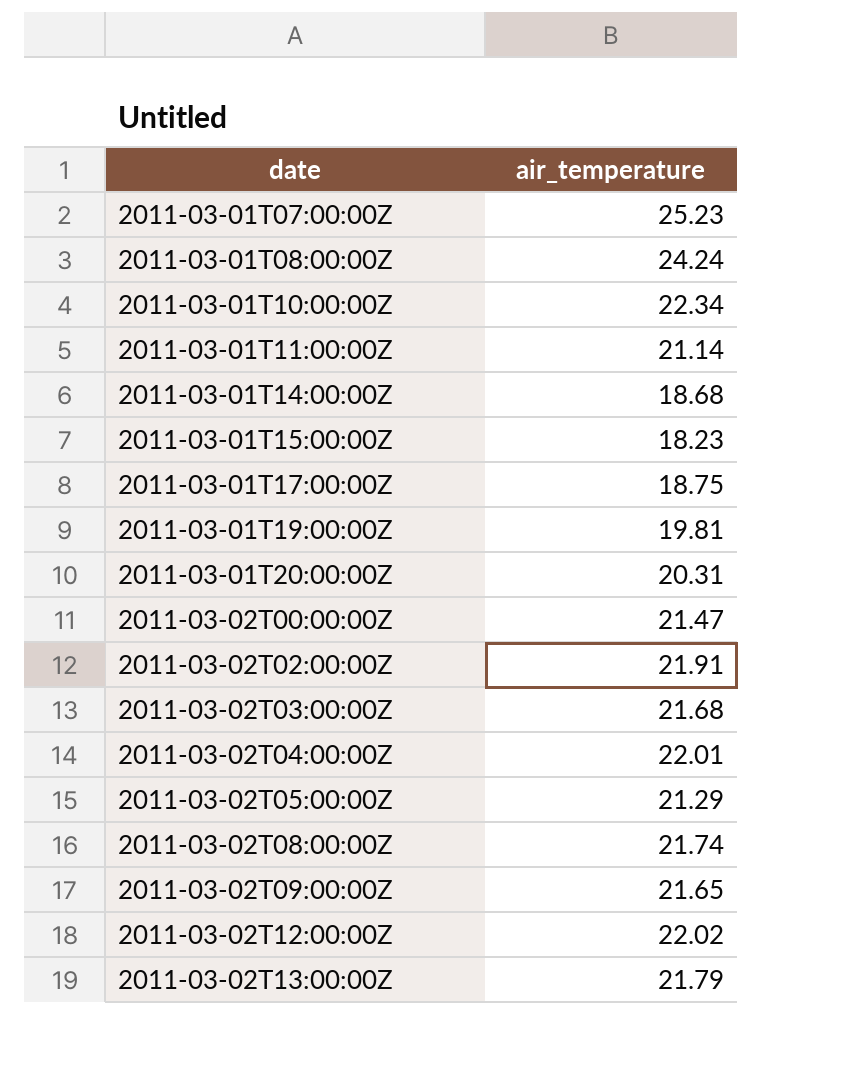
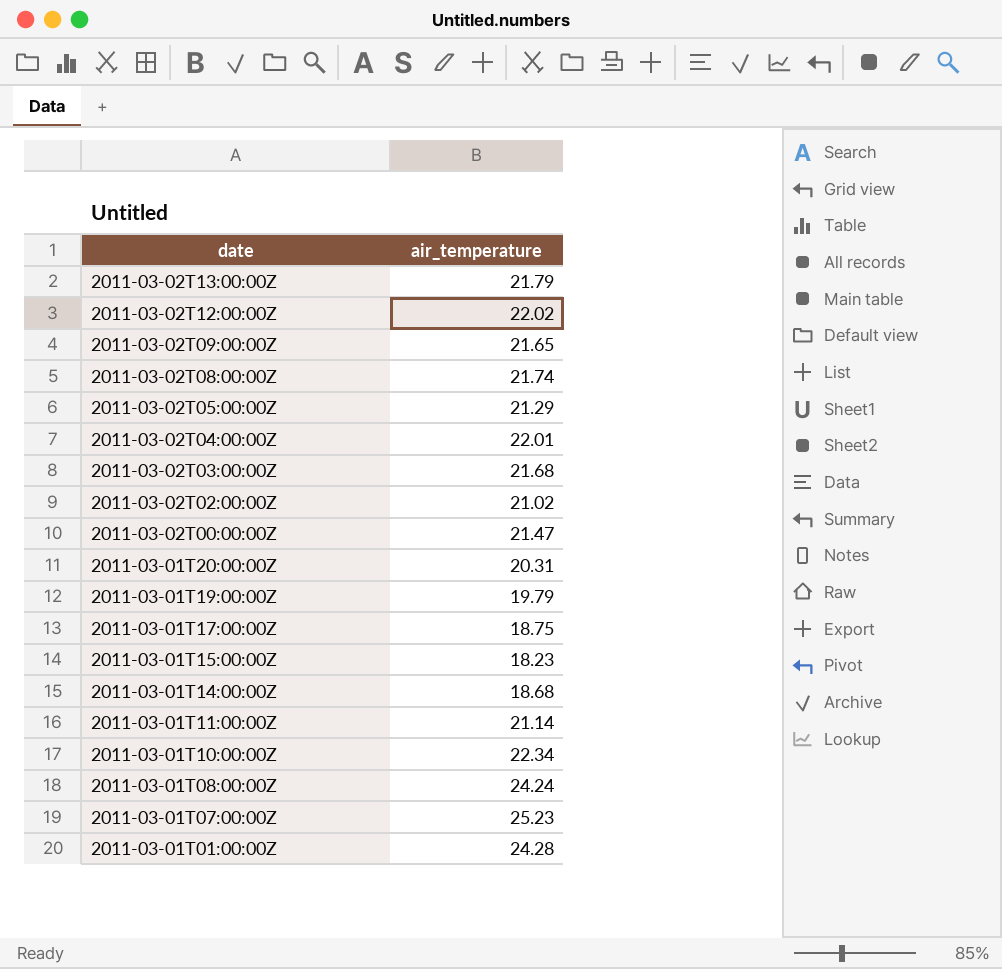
row order: date ascending -> date descending
2011-03-02T02:00:00Z | air_temperature: 21.91 -> 21.02
2011-03-01T19:00:00Z | air_temperature: 19.81 -> 19.79
row 2011-03-01T01:00:00Z: none -> 24.28

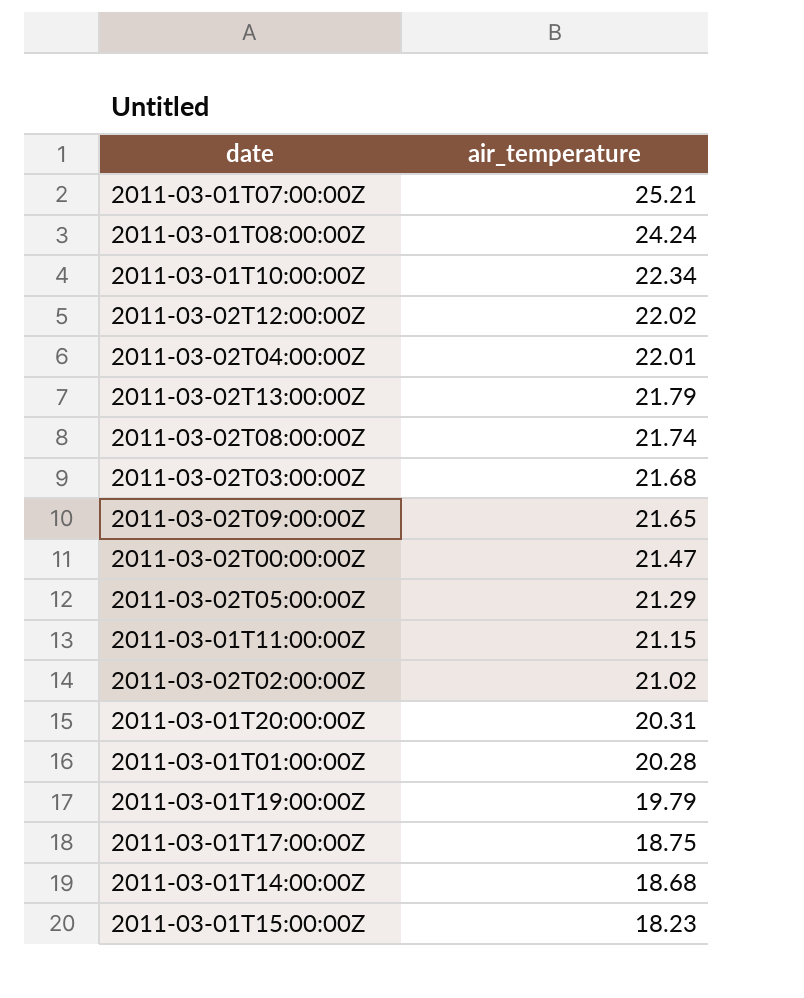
row order: date descending -> air_temperature descending
2011-03-01T07:00:00Z | air_temperature: 25.23 -> 25.21
2011-03-01T11:00:00Z | air_temperature: 21.14 -> 21.15
2011-03-01T01:00:00Z | air_temperature: 24.28 -> 20.28

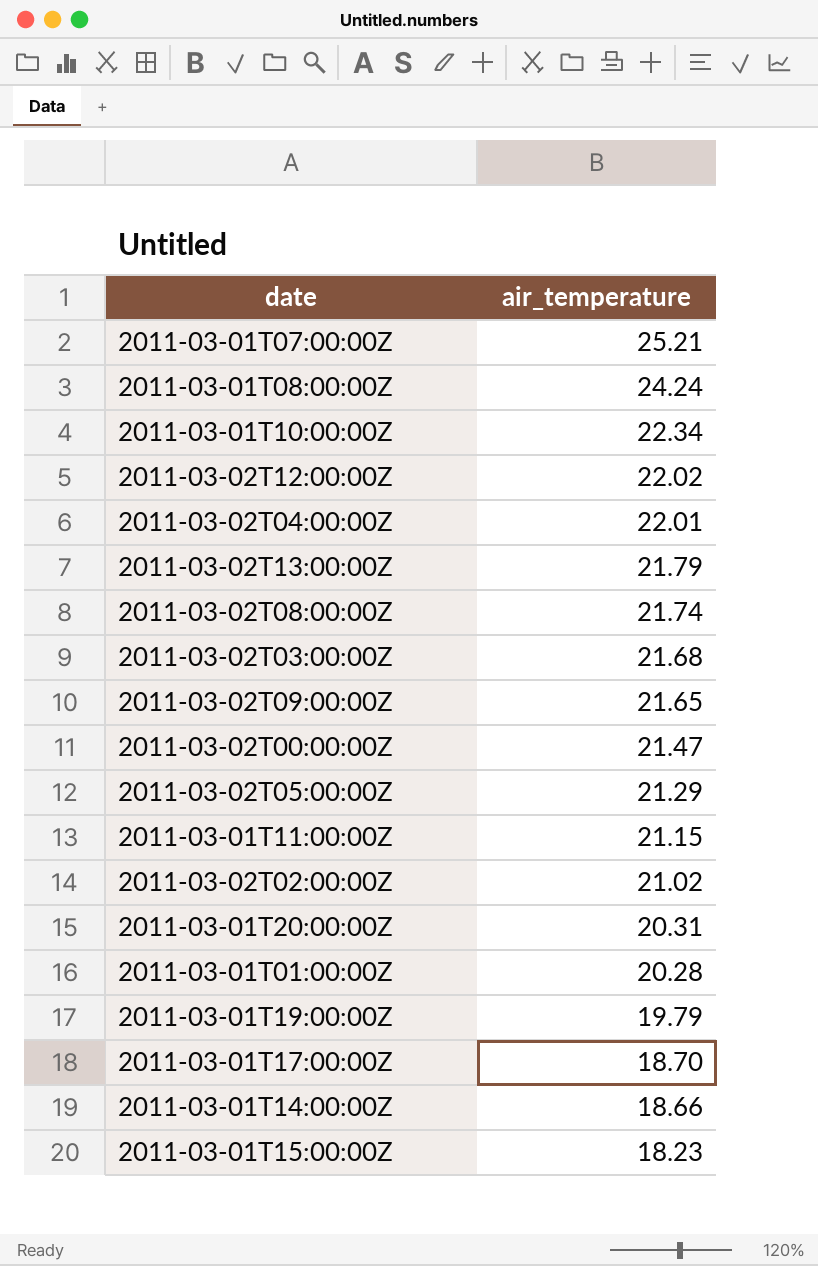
2011-03-01T17:00:00Z | air_temperature: 18.75 -> 18.70
2011-03-01T14:00:00Z | air_temperature: 18.68 -> 18.66

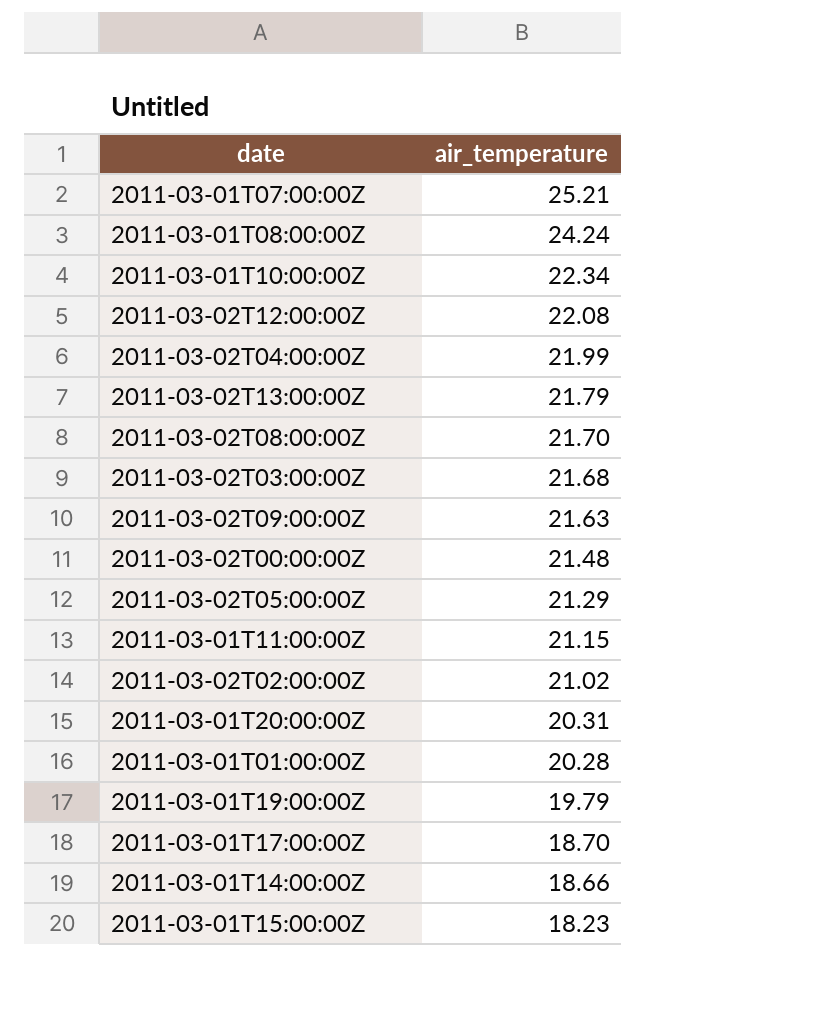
2011-03-02T12:00:00Z | air_temperature: 22.02 -> 22.08
2011-03-02T04:00:00Z | air_temperature: 22.01 -> 21.99
2011-03-02T08:00:00Z | air_temperature: 21.74 -> 21.70
2011-03-02T09:00:00Z | air_temperature: 21.65 -> 21.63
2011-03-02T00:00:00Z | air_temperature: 21.47 -> 21.48

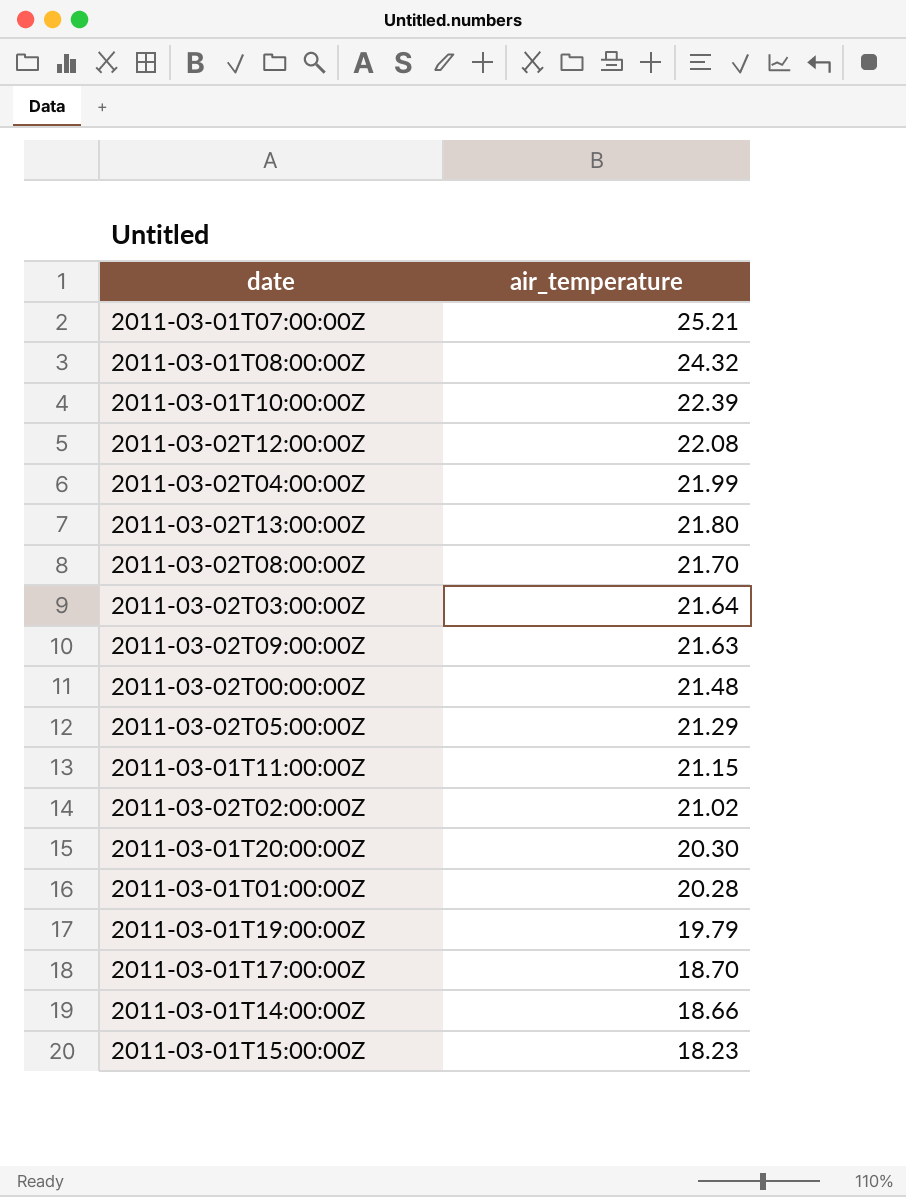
2011-03-01T08:00:00Z | air_temperature: 24.24 -> 24.32
2011-03-01T10:00:00Z | air_temperature: 22.34 -> 22.39
2011-03-02T13:00:00Z | air_temperature: 21.79 -> 21.80
2011-03-02T03:00:00Z | air_temperature: 21.68 -> 21.64
2011-03-01T20:00:00Z | air_temperature: 20.31 -> 20.30

